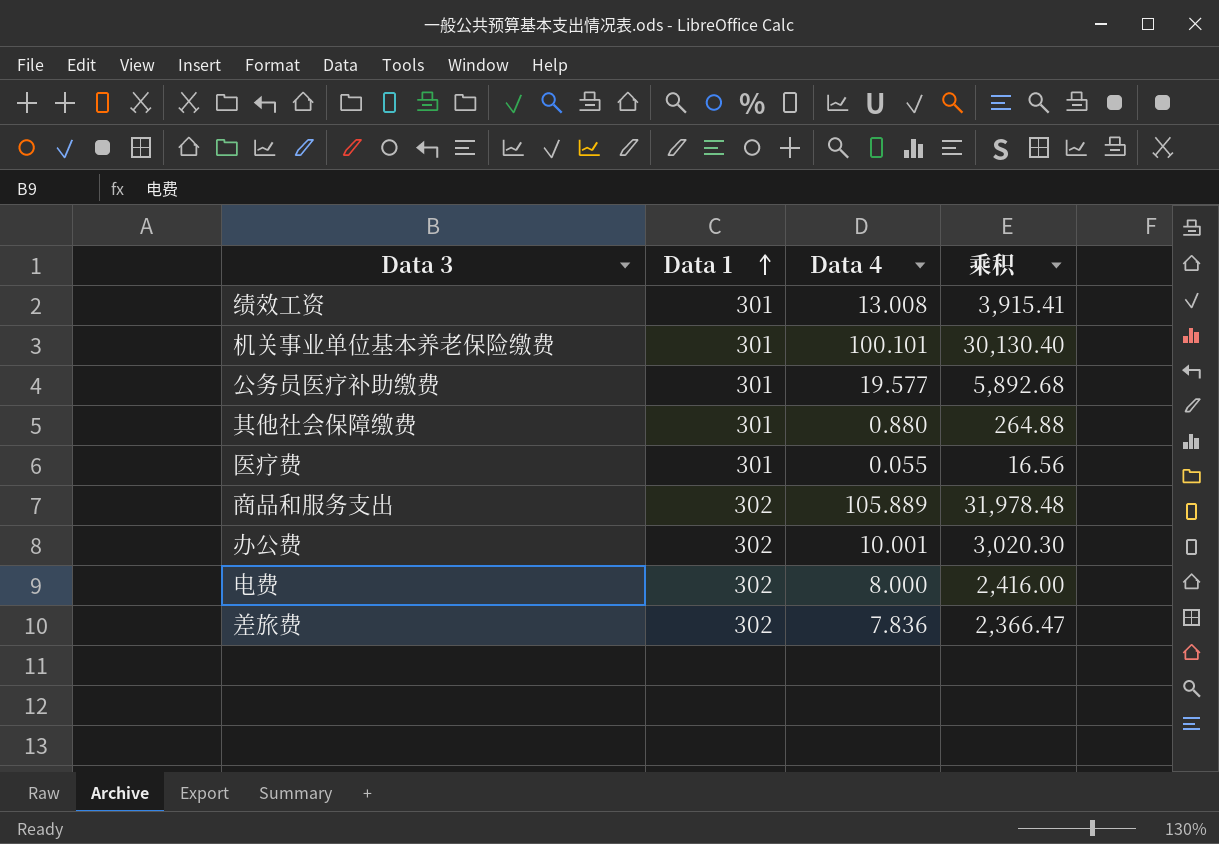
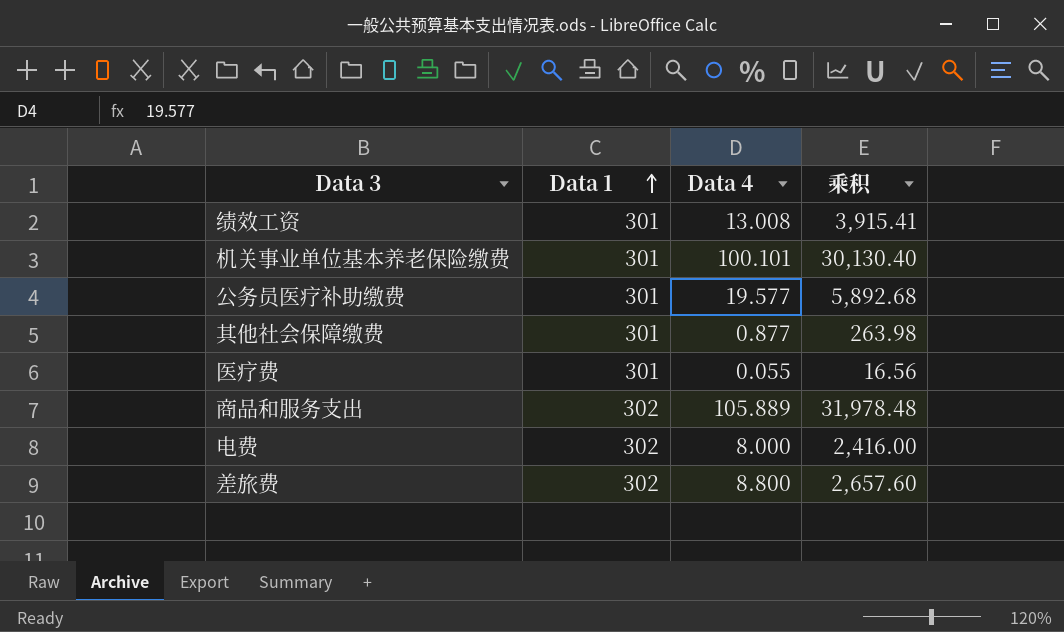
row 办公费: 302 | 10.001 | 3,020.30 -> none
其他社会保障缴费 | Data 4: 0.880 -> 0.877
其他社会保障缴费 | 乘积: 264.88 -> 263.98
差旅费 | Data 4: 7.836 -> 8.800
差旅费 | 乘积: 2,366.47 -> 2,657.60

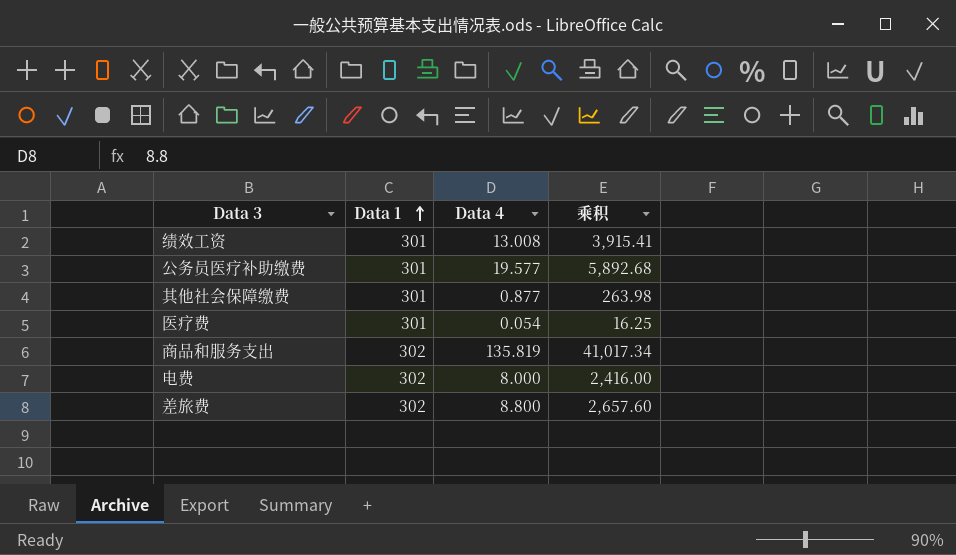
row 机关事业单位基本养老保险缴费: 301 | 100.101 | 30,130.40 -> none
医疗费 | Data 4: 0.055 -> 0.054
医疗费 | 乘积: 16.56 -> 16.25
商品和服务支出 | Data 4: 105.889 -> 135.819
商品和服务支出 | 乘积: 31,978.48 -> 41,017.34

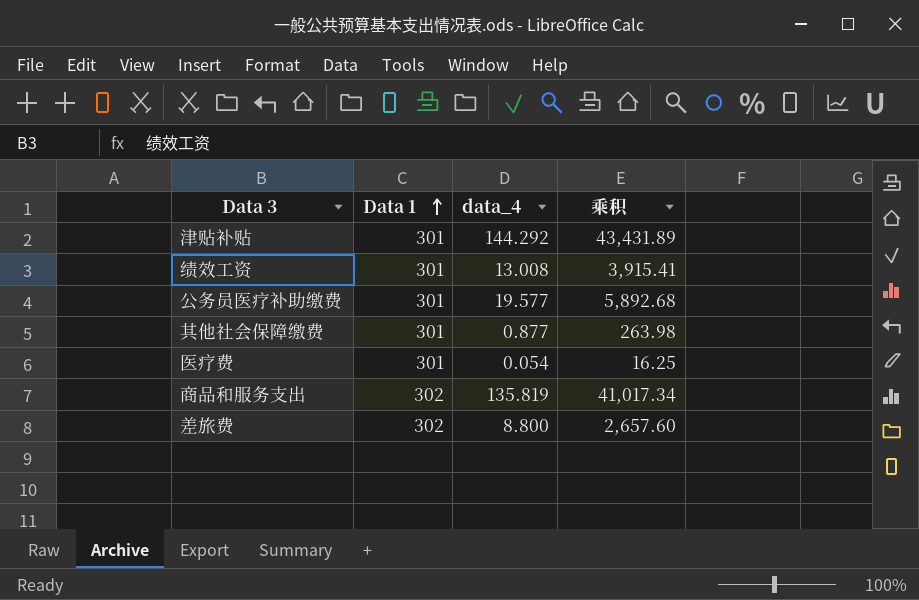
column name: Data 4 -> data_4
row 电费: 302 | 8.000 | 2,416.00 -> none
row 津贴补贴: none -> 301 | 144.292 | 43,431.89

